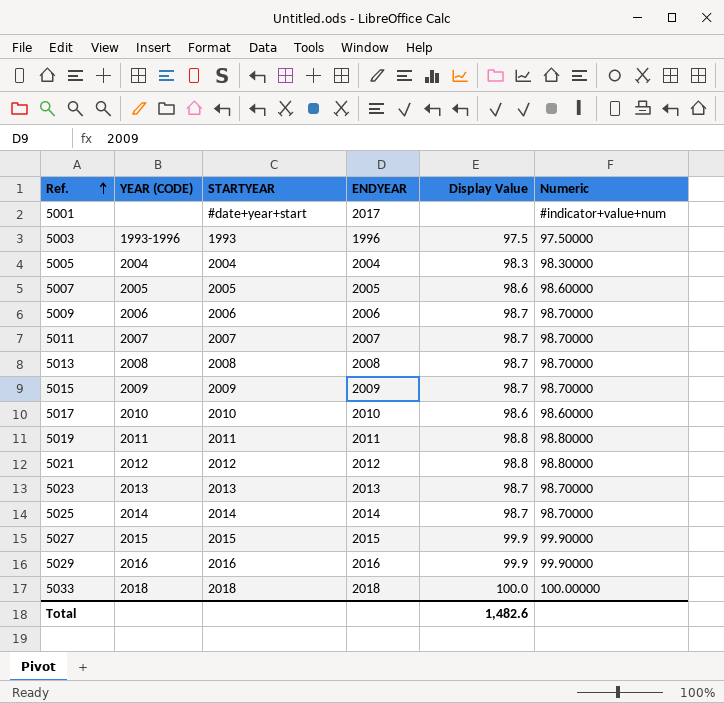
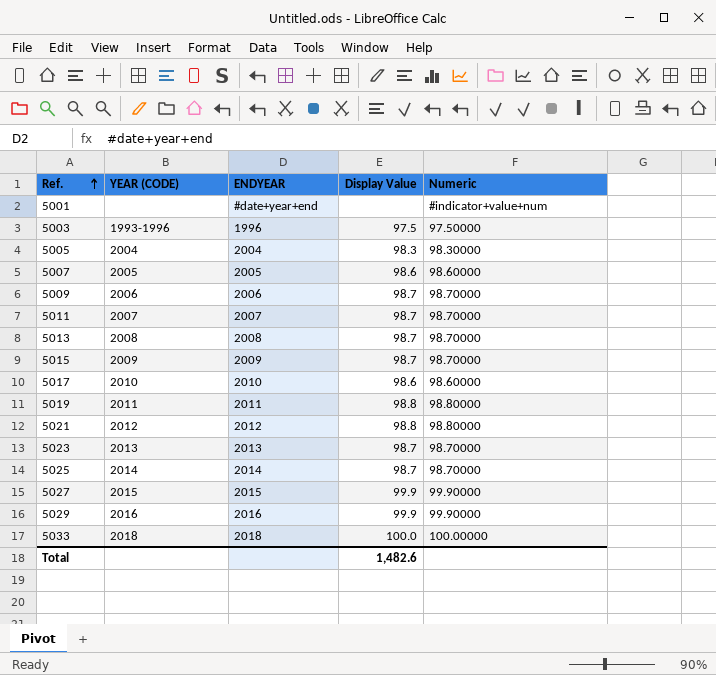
column STARTYEAR | position: 3 -> none
5001 | ENDYEAR: 2017 -> #date+year+end

